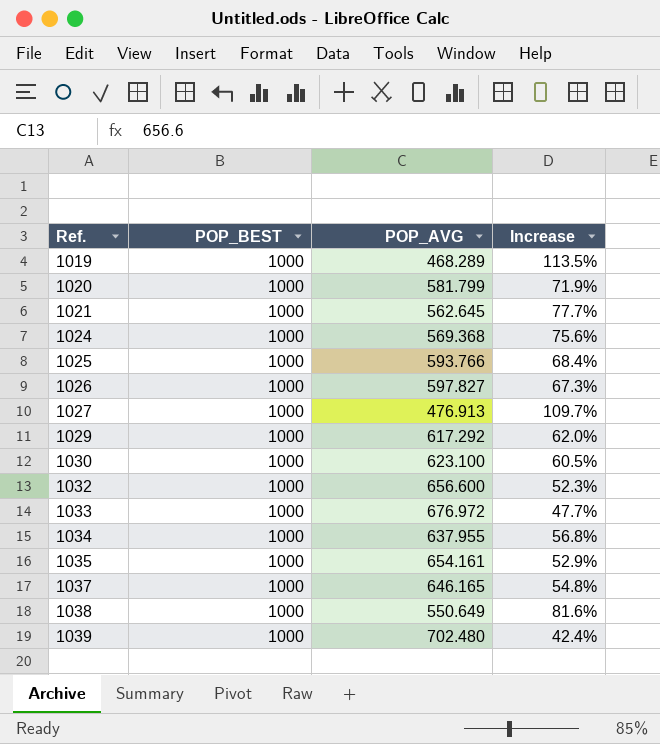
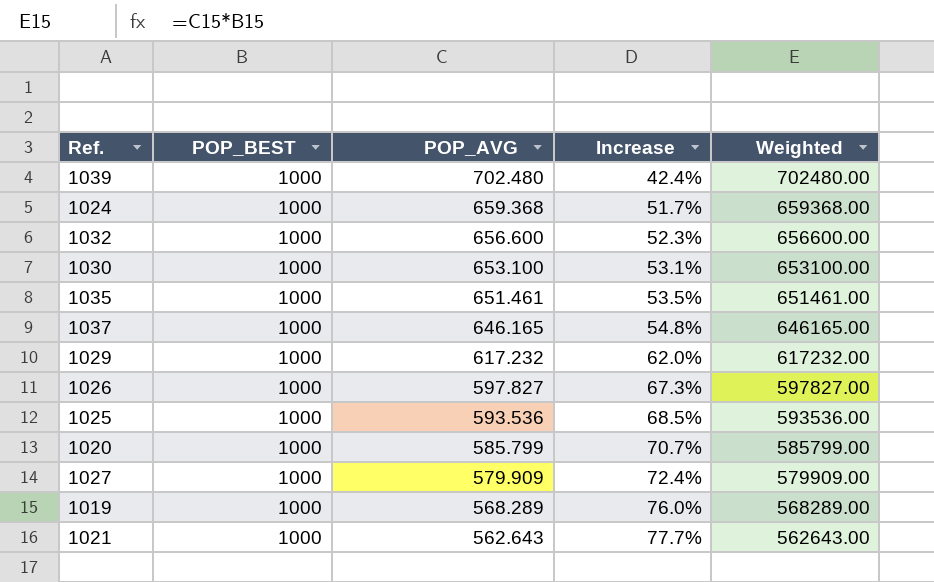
row order: Ref. ascending -> POP_AVG descending
column Weighted | formula: none -> [POP_BEST] * [POP_AVG]
row 1033: 1000 | 676.972 | 47.7% -> none
row 1034: 1000 | 637.955 | 56.8% -> none
row 1038: 1000 | 550.649 | 81.6% -> none
1024 | POP_AVG: 569.368 -> 659.368
1024 | Increase: 75.6% -> 51.7%
1030 | POP_AVG: 623.100 -> 653.100
1030 | Increase: 60.5% -> 53.1%
1035 | POP_AVG: 654.161 -> 651.461
1035 | Increase: 52.9% -> 53.5%
1029 | POP_AVG: 617.292 -> 617.232
1025 | POP_AVG: 593.766 -> 593.536
1025 | Increase: 68.4% -> 68.5%
1020 | POP_AVG: 581.799 -> 585.799
1020 | Increase: 71.9% -> 70.7%
1027 | POP_AVG: 476.913 -> 579.909
1027 | Increase: 109.7% -> 72.4%
1019 | POP_AVG: 468.289 -> 568.289
1019 | Increase: 113.5% -> 76.0%
1021 | POP_AVG: 562.645 -> 562.643

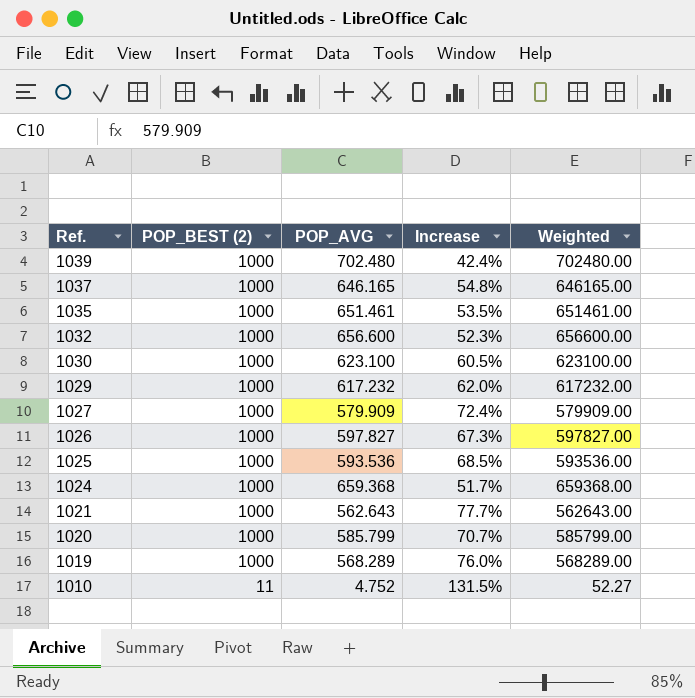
row order: POP_AVG descending -> Ref. descending
column name: POP_BEST -> POP_BEST (2)
1030 | POP_AVG: 653.100 -> 623.100
1030 | Increase: 53.1% -> 60.5%
1030 | Weighted: 653100.00 -> 623100.00
row 1010: none -> 11 | 4.752 | 131.5% | 52.27

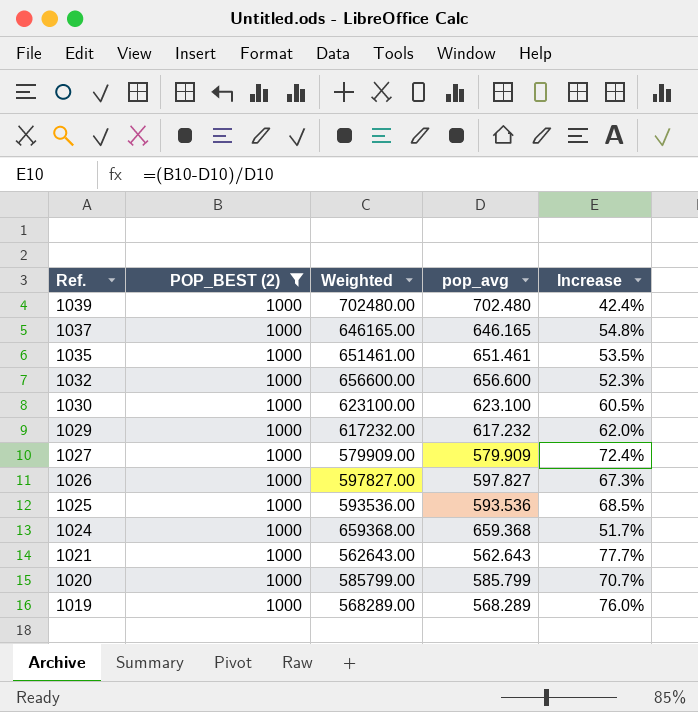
filter: none -> POP_BEST (2) = 1000
column Weighted | position: 5 -> 3
column name: POP_AVG -> pop_avg

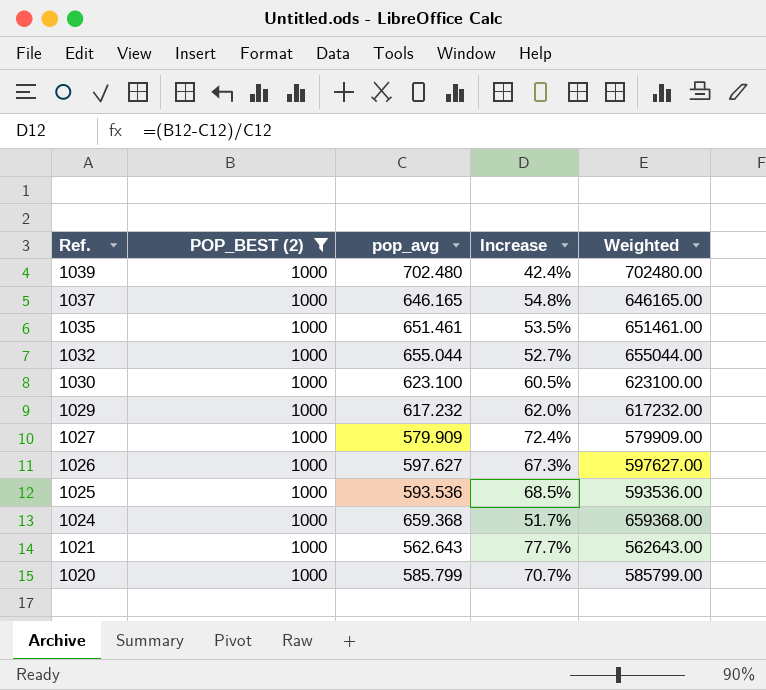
column Weighted | position: 3 -> 5
row 1019: 1000 | 568289.00 | 568.289 | 76.0% -> none
1032 | pop_avg: 656.600 -> 655.044
1032 | Increase: 52.3% -> 52.7%
1032 | Weighted: 656600.00 -> 655044.00
1026 | pop_avg: 597.827 -> 597.627
1026 | Weighted: 597827.00 -> 597627.00

